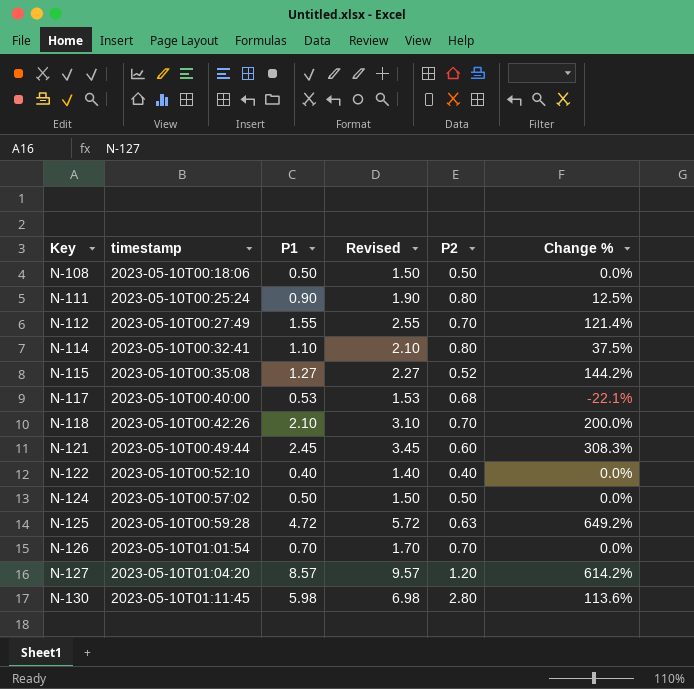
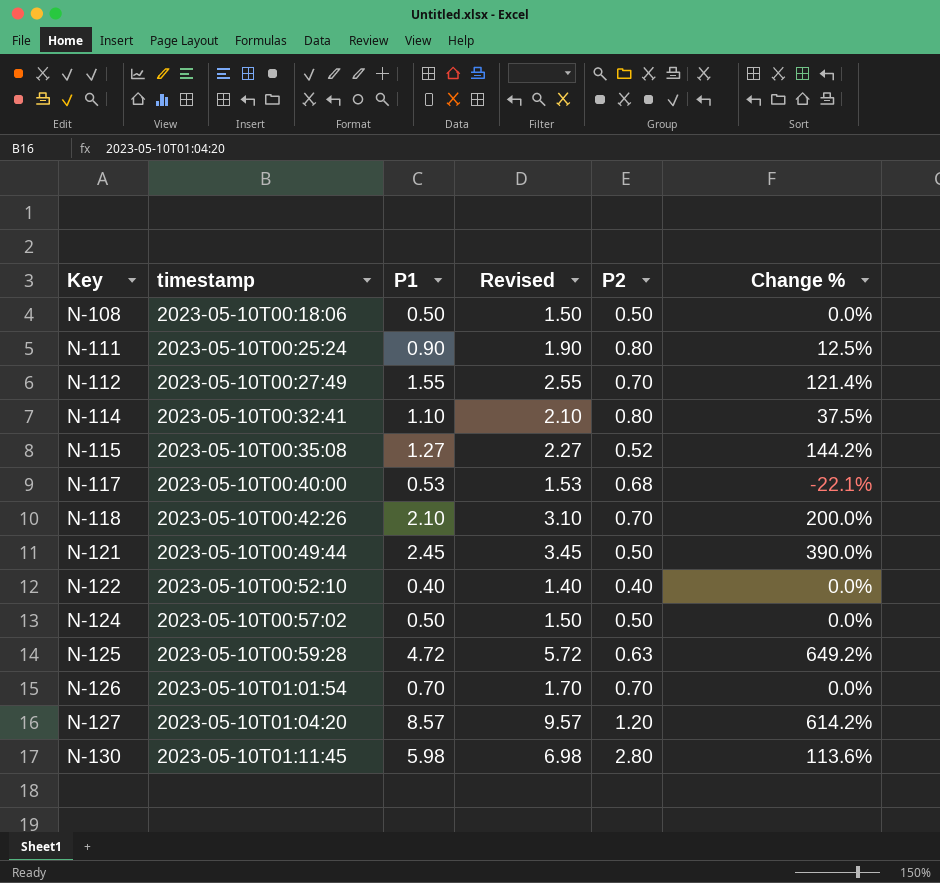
N-121 | P2: 0.60 -> 0.50
N-121 | Change %: 308.3% -> 390.0%

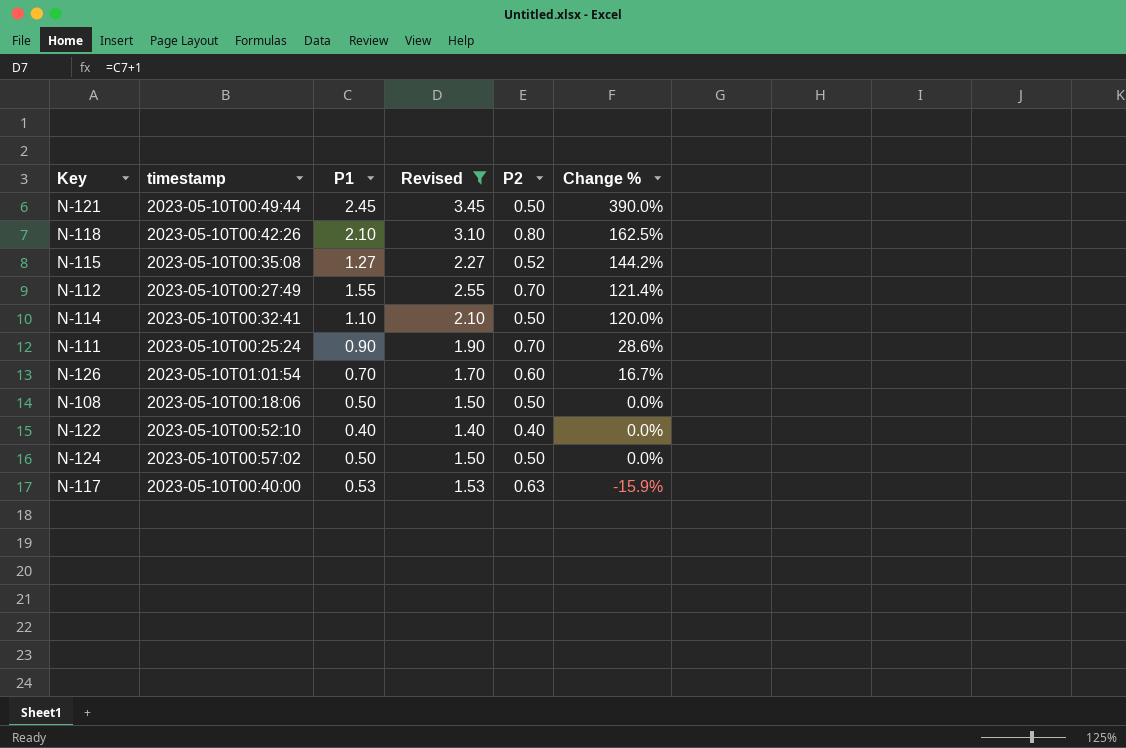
filter: none -> Revised <= 3.45
row order: Key ascending -> Change % descending
N-118 | P2: 0.70 -> 0.80
N-118 | Change %: 200.0% -> 162.5%
N-114 | P2: 0.80 -> 0.50
N-114 | Change %: 37.5% -> 120.0%
N-111 | P2: 0.80 -> 0.70
N-111 | Change %: 12.5% -> 28.6%
N-126 | P2: 0.70 -> 0.60
N-126 | Change %: 0.0% -> 16.7%
N-117 | P2: 0.68 -> 0.63
N-117 | Change %: -22.1% -> -15.9%

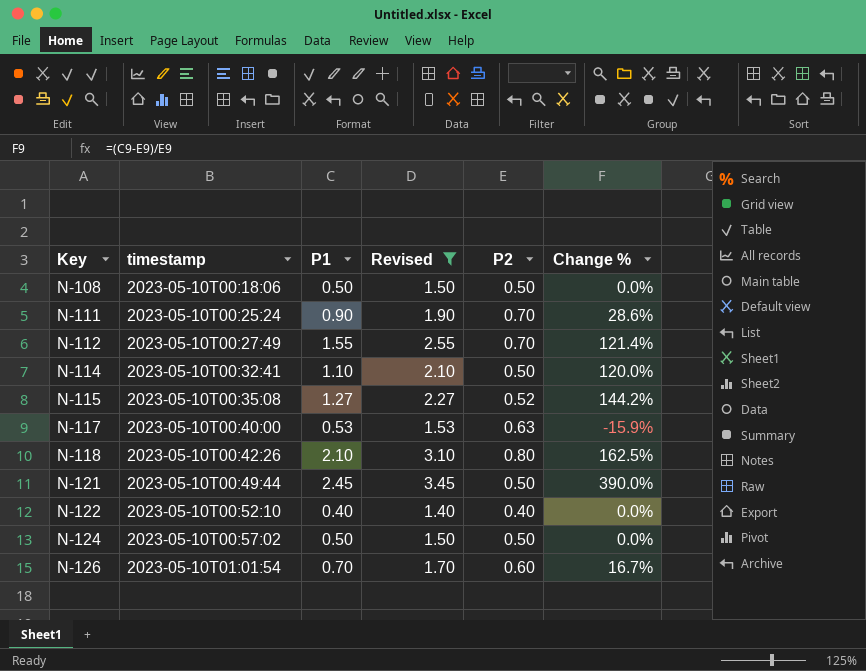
row order: Change % descending -> Key ascending

